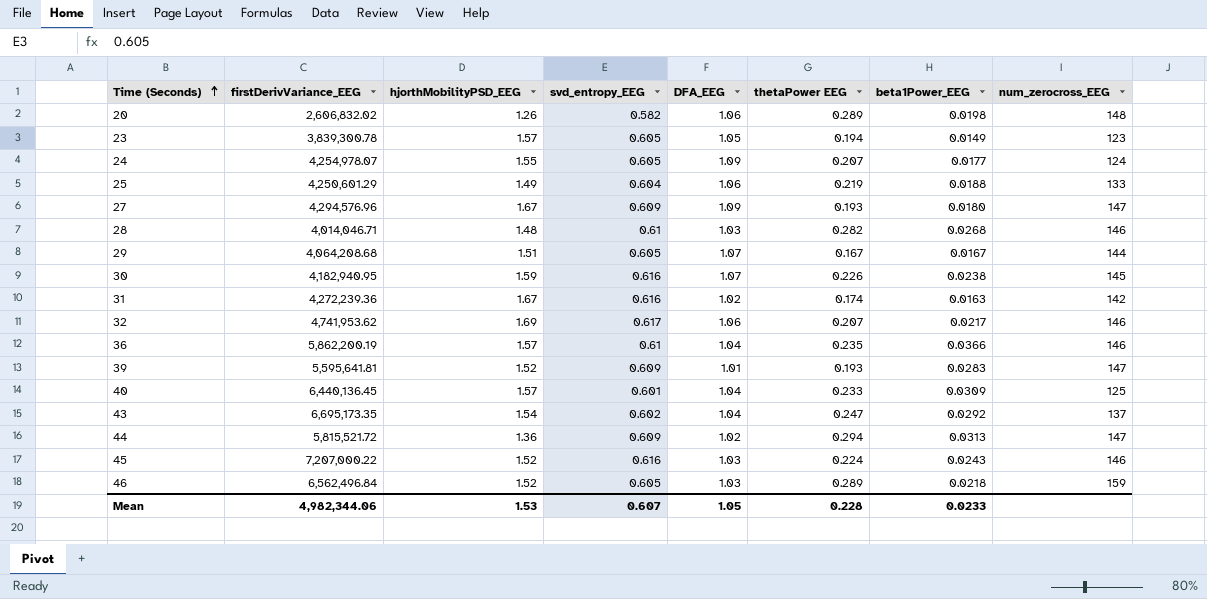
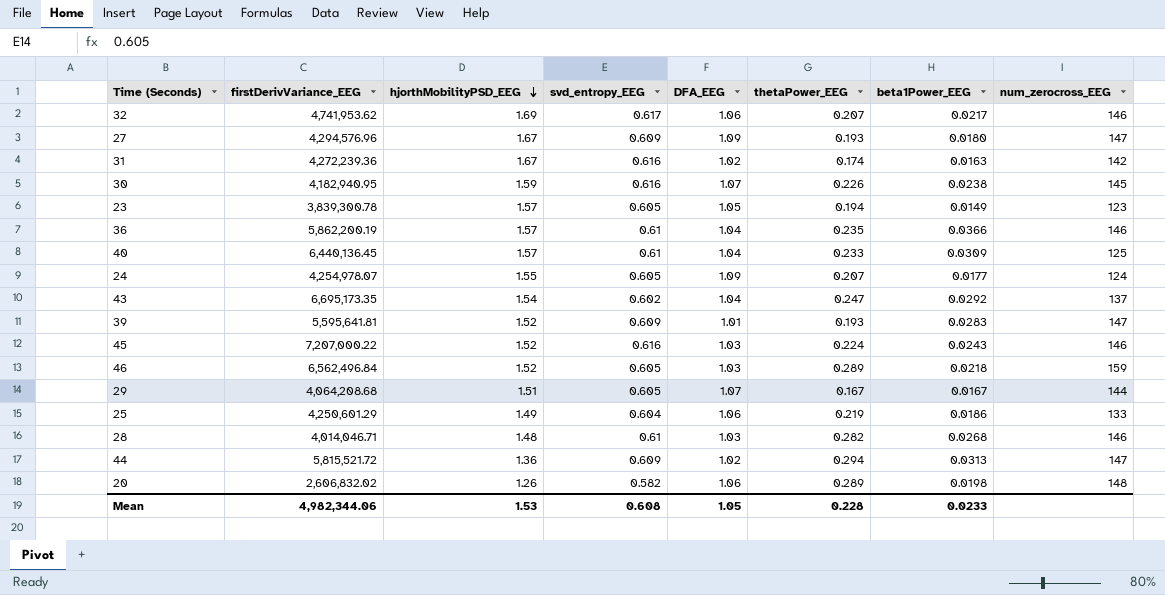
row order: Time (Seconds) ascending -> hjorthMobilityPSD_EEG descending
column name: thetaPower EEG -> thetaPower_EEG
40 | svd_entropy_EEG: 0.601 -> 0.61
25 | beta1Power_EEG: 0.0188 -> 0.0186
Mean | svd_entropy_EEG: 0.607 -> 0.608

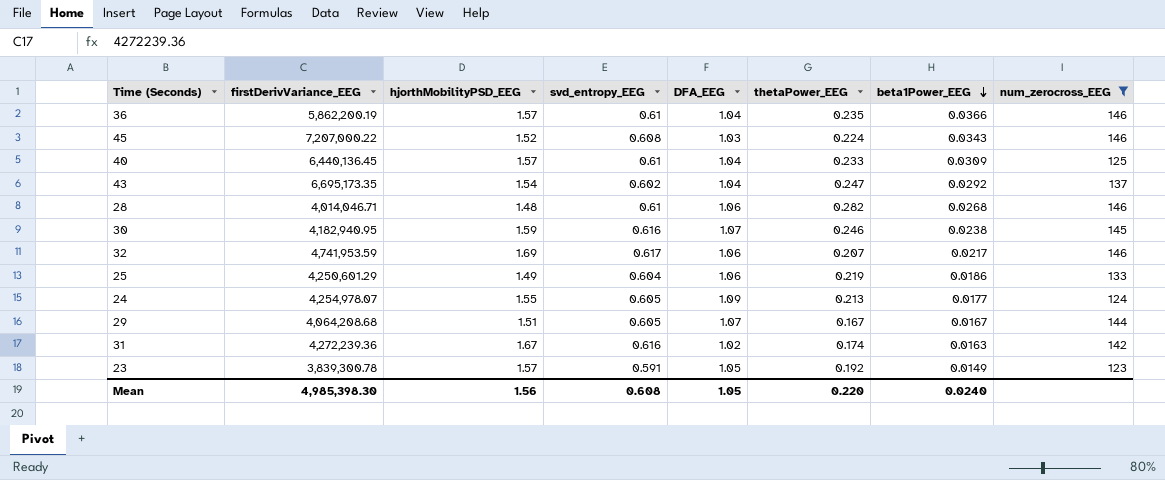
filter: none -> num_zerocross_EEG <= 146
row order: hjorthMobilityPSD_EEG descending -> beta1Power_EEG descending
45 | svd_entropy_EEG: 0.616 -> 0.608
45 | beta1Power_EEG: 0.0243 -> 0.0343
28 | DFA_EEG: 1.03 -> 1.06
30 | thetaPower_EEG: 0.226 -> 0.246
32 | firstDerivVariance_EEG: 4,741,953.62 -> 4,741,953.59
24 | thetaPower_EEG: 0.207 -> 0.213
23 | svd_entropy_EEG: 0.605 -> 0.591
23 | thetaPower_EEG: 0.194 -> 0.192
Mean | firstDerivVariance_EEG: 4,982,344.06 -> 4,985,398.30
Mean | hjorthMobilityPSD_EEG: 1.53 -> 1.56
Mean | thetaPower_EEG: 0.228 -> 0.220
Mean | beta1Power_EEG: 0.0233 -> 0.0240

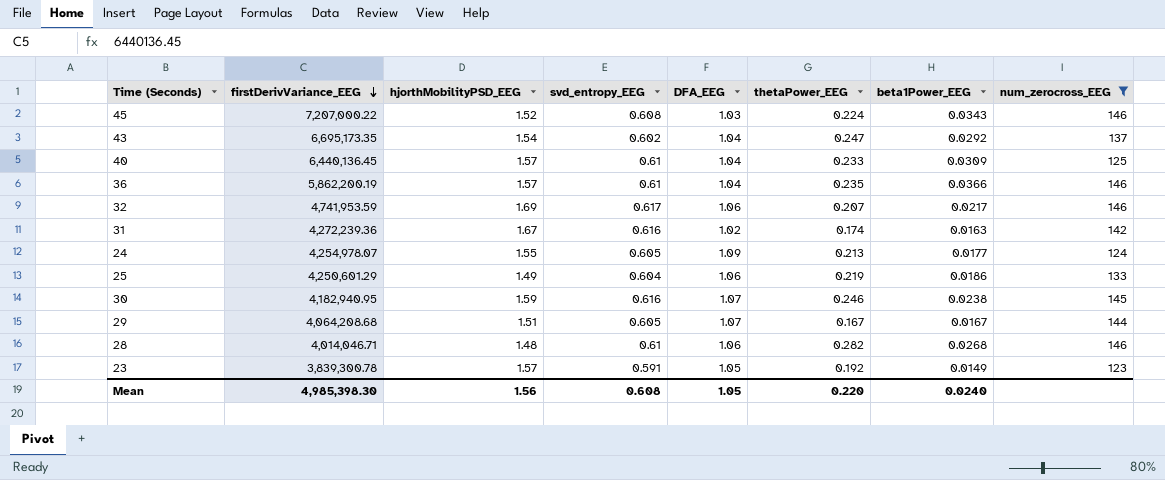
row order: beta1Power_EEG descending -> firstDerivVariance_EEG descending

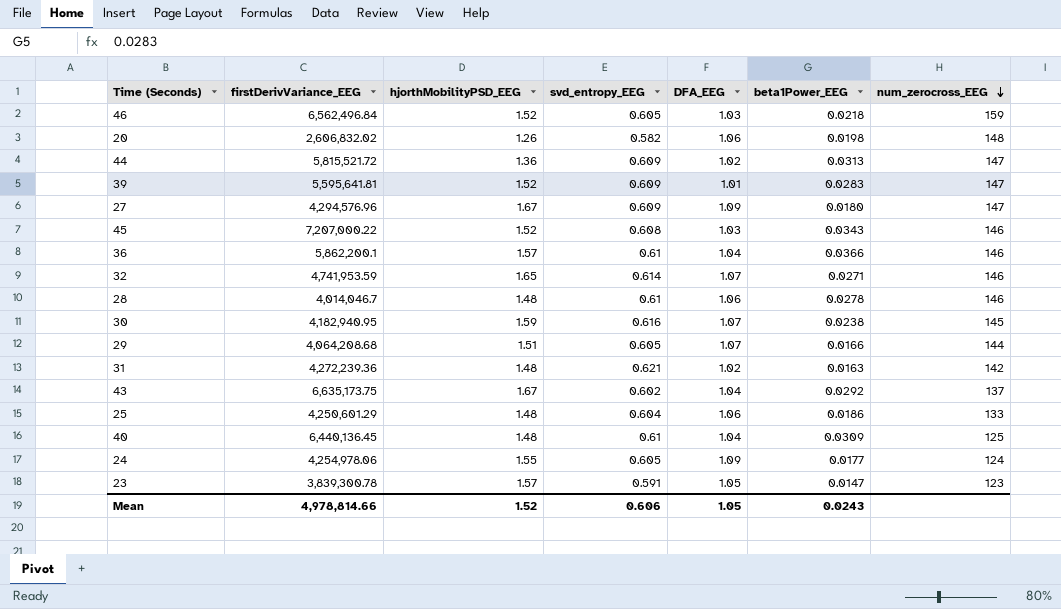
filter: num_zerocross_EEG <= 146 -> none
row order: firstDerivVariance_EEG descending -> num_zerocross_EEG descending
column thetaPower_EEG | position: 6 -> none
36 | firstDerivVariance_EEG: 5,862,200.19 -> 5,862,200.1
32 | hjorthMobilityPSD_EEG: 1.69 -> 1.65
32 | svd_entropy_EEG: 0.617 -> 0.614
32 | DFA_EEG: 1.06 -> 1.07
32 | beta1Power_EEG: 0.0217 -> 0.0271
28 | firstDerivVariance_EEG: 4,014,046.71 -> 4,014,046.7
28 | beta1Power_EEG: 0.0268 -> 0.0278
29 | beta1Power_EEG: 0.0167 -> 0.0166
31 | hjorthMobilityPSD_EEG: 1.67 -> 1.48
31 | svd_entropy_EEG: 0.616 -> 0.621
43 | firstDerivVariance_EEG: 6,695,173.35 -> 6,635,173.75
43 | hjorthMobilityPSD_EEG: 1.54 -> 1.67
25 | hjorthMobilityPSD_EEG: 1.49 -> 1.48
40 | hjorthMobilityPSD_EEG: 1.57 -> 1.48
24 | firstDerivVariance_EEG: 4,254,978.07 -> 4,254,978.06
23 | beta1Power_EEG: 0.0149 -> 0.0147
Mean | firstDerivVariance_EEG: 4,985,398.30 -> 4,978,814.66
Mean | hjorthMobilityPSD_EEG: 1.56 -> 1.52
Mean | svd_entropy_EEG: 0.608 -> 0.606
Mean | beta1Power_EEG: 0.0240 -> 0.0243

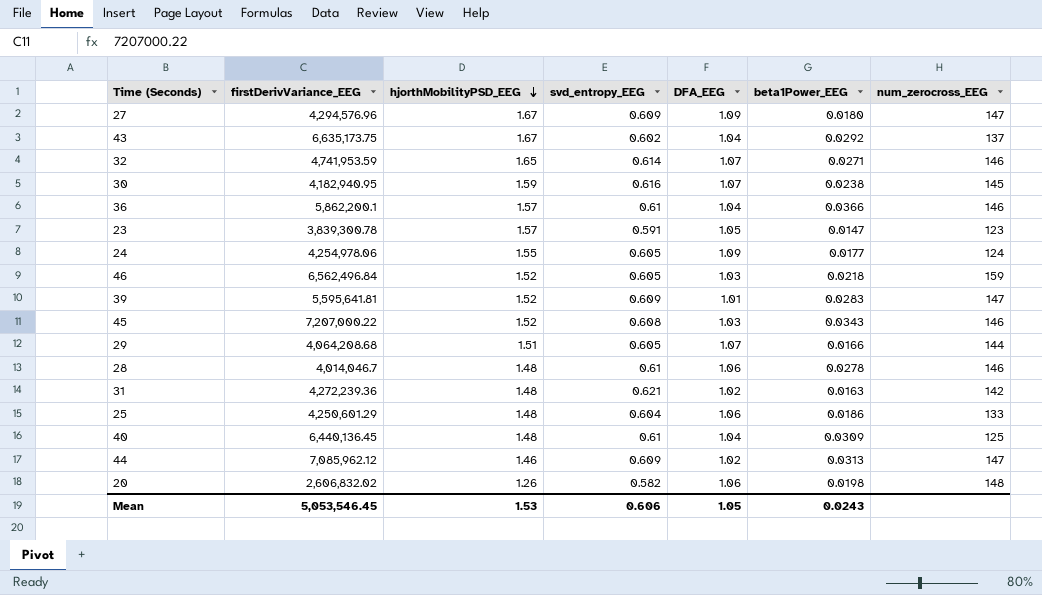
row order: num_zerocross_EEG descending -> hjorthMobilityPSD_EEG descending
44 | firstDerivVariance_EEG: 5,815,521.72 -> 7,085,962.12
44 | hjorthMobilityPSD_EEG: 1.36 -> 1.46
Mean | firstDerivVariance_EEG: 4,978,814.66 -> 5,053,546.45
Mean | hjorthMobilityPSD_EEG: 1.52 -> 1.53

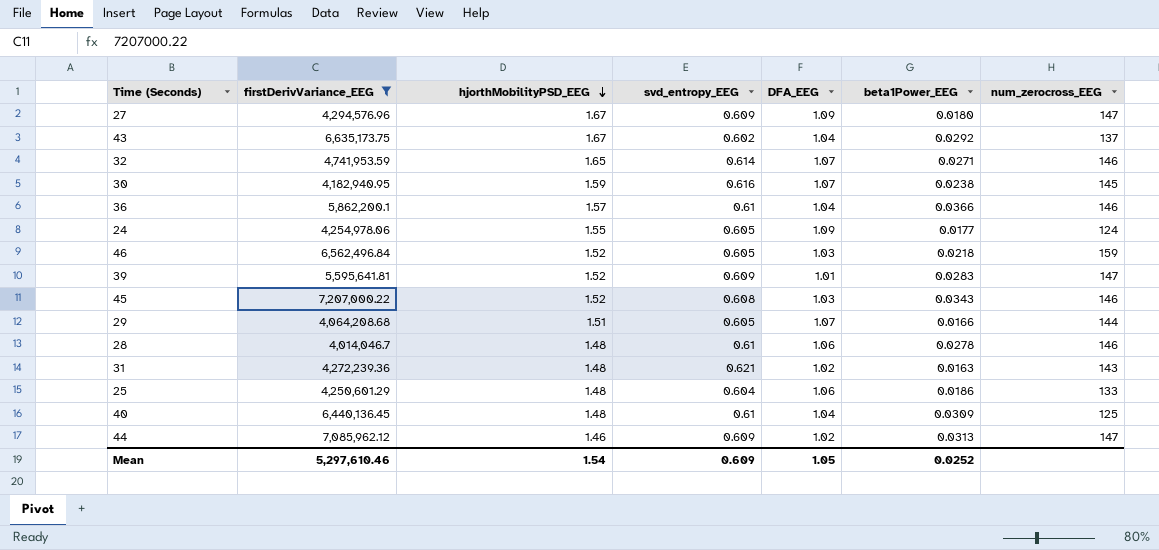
filter: none -> firstDerivVariance_EEG >= 4,014,046.7
31 | num_zerocross_EEG: 142 -> 143
Mean | firstDerivVariance_EEG: 5,053,546.45 -> 5,297,610.46
Mean | hjorthMobilityPSD_EEG: 1.53 -> 1.54
Mean | svd_entropy_EEG: 0.606 -> 0.609
Mean | beta1Power_EEG: 0.0243 -> 0.0252

